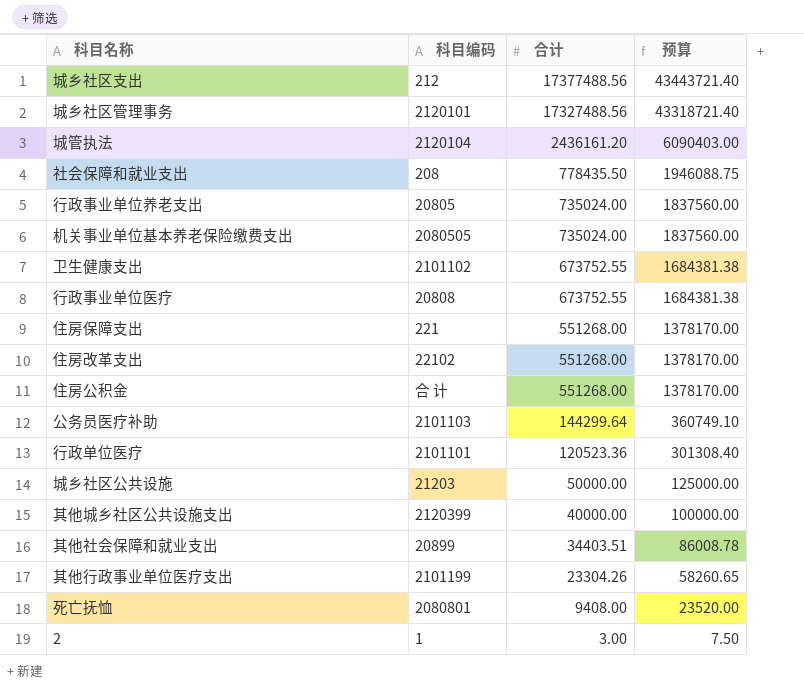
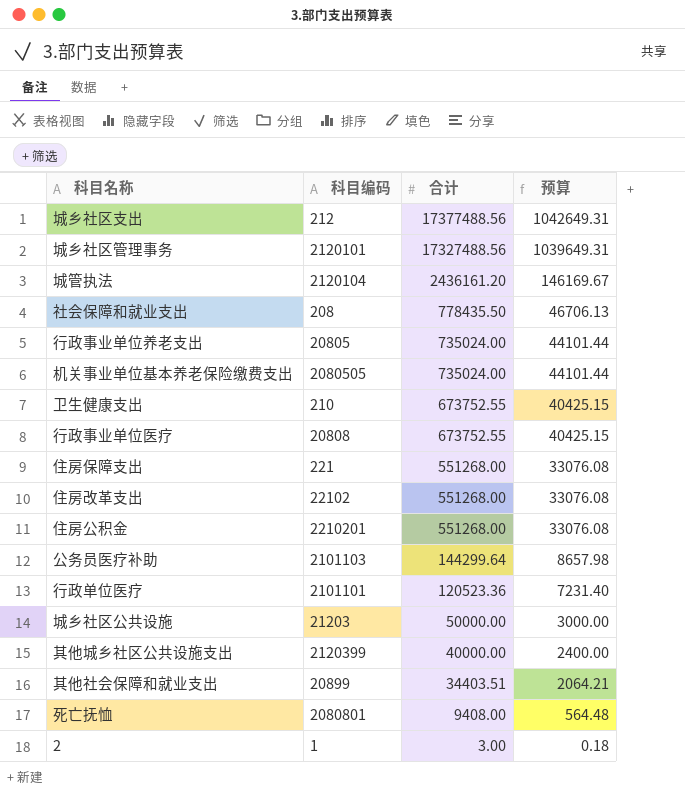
column 预算 | formula: [合计] * 2.5 -> [合计] * 0.06
row 其他行政事业单位医疗支出: 2101199 | 23304.26 | 58260.65 -> none
卫生健康支出 | 科目编码: 2101102 -> 210
住房公积金 | 科目编码: 合 计 -> 2210201

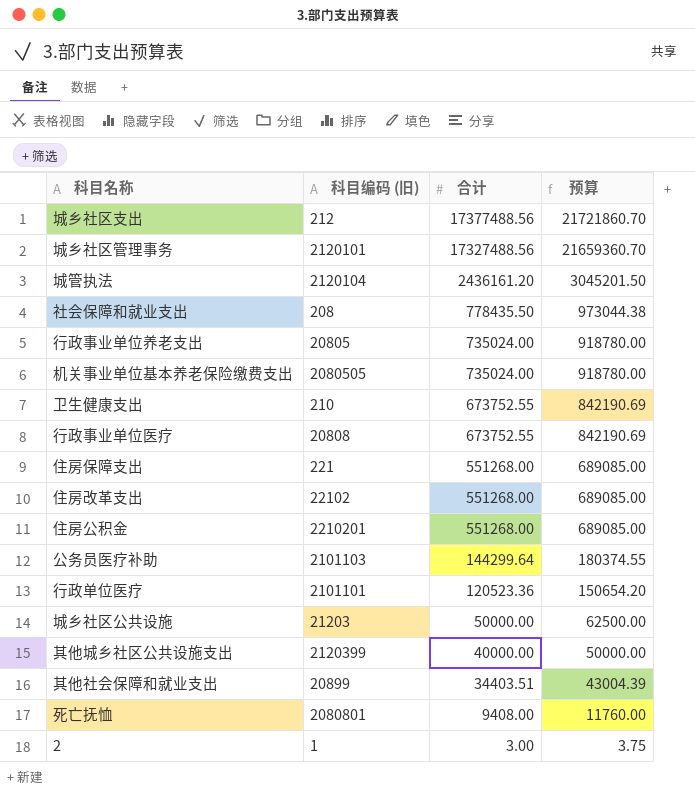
column name: 科目编码 -> 科目编码 (旧)
column 预算 | formula: [合计] * 0.06 -> [合计] * 1.25

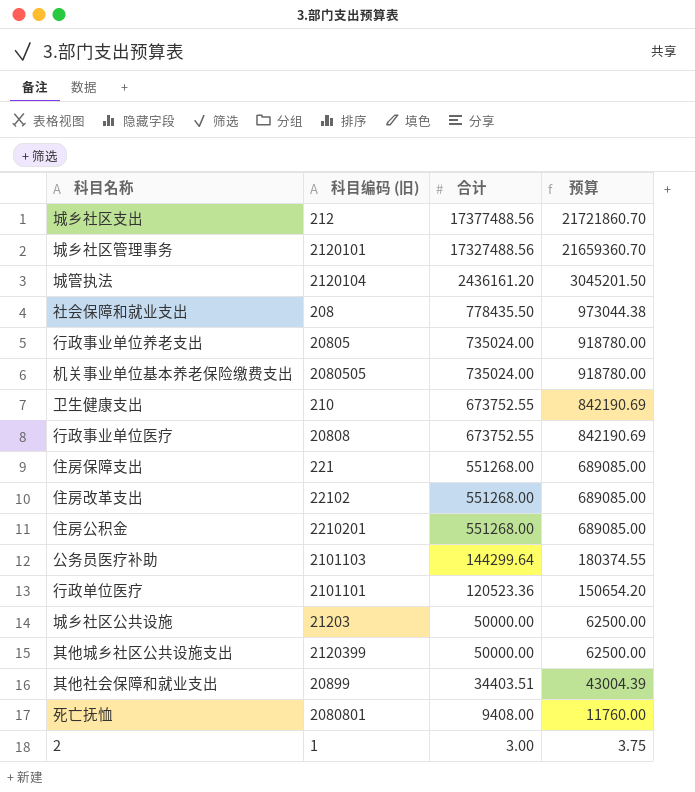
其他城乡社区公共设施支出 | 合计: 40000.00 -> 50000.00
其他城乡社区公共设施支出 | 预算: 50000.00 -> 62500.00

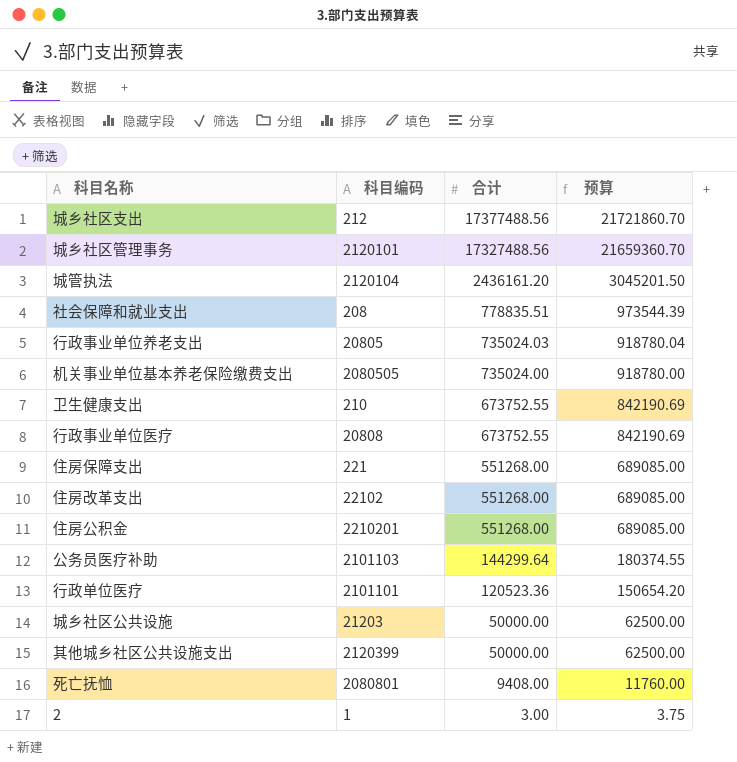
column name: 科目编码 (旧) -> 科目编码
row 其他社会保障和就业支出: 20899 | 34403.51 | 43004.39 -> none
社会保障和就业支出 | 合计: 778435.50 -> 778835.51
社会保障和就业支出 | 预算: 973044.38 -> 973544.39
行政事业单位养老支出 | 合计: 735024.00 -> 735024.03
行政事业单位养老支出 | 预算: 918780.00 -> 918780.04

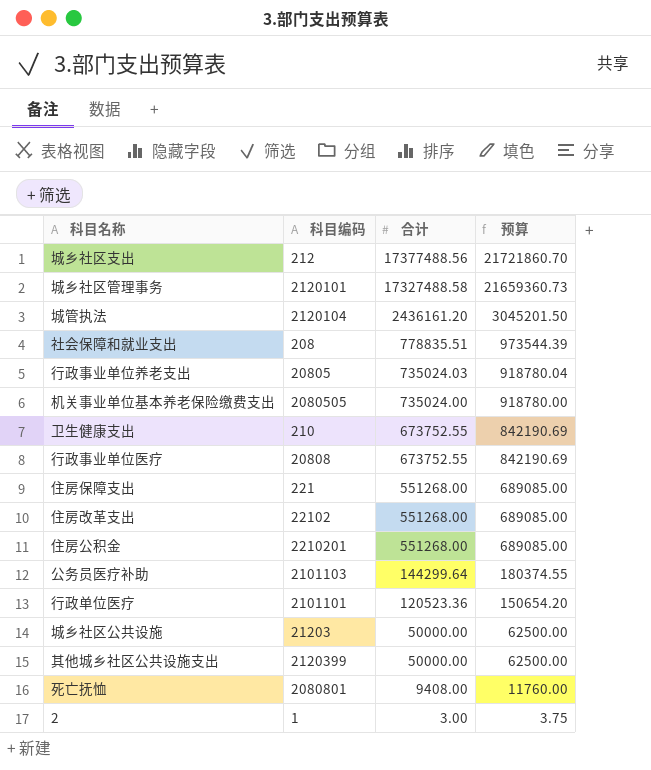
城乡社区管理事务 | 合计: 17327488.56 -> 17327488.58
城乡社区管理事务 | 预算: 21659360.70 -> 21659360.73

